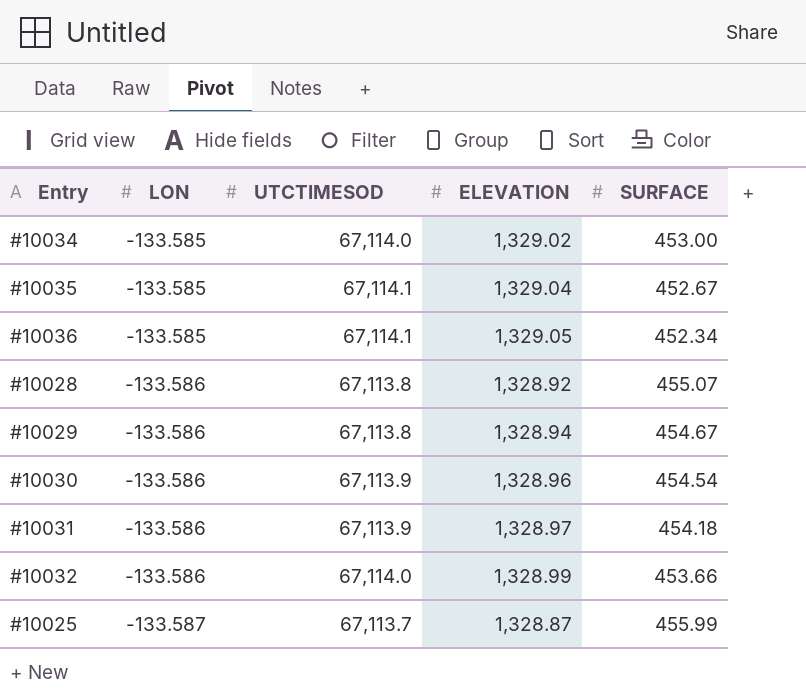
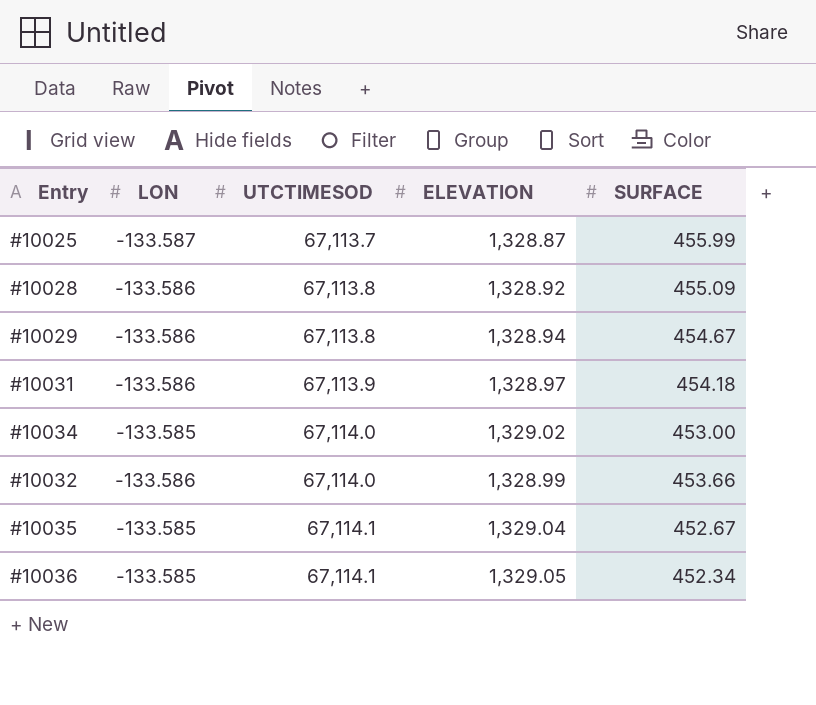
row order: LON descending -> UTCTIMESOD ascending
row #10030: -133.586 | 67,113.9 | 1,328.96 | 454.54 -> none
#10028 | SURFACE: 455.07 -> 455.09

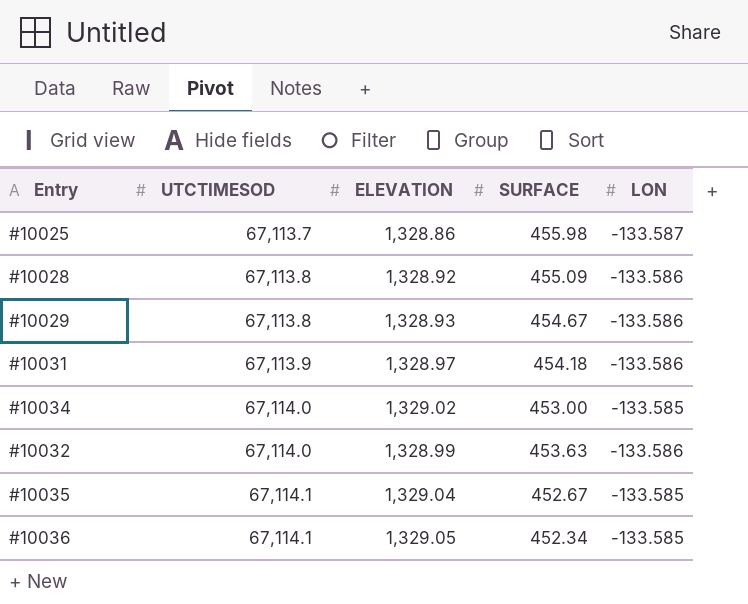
column LON | position: 2 -> 5
#10025 | ELEVATION: 1,328.87 -> 1,328.86
#10025 | SURFACE: 455.99 -> 455.98
#10029 | ELEVATION: 1,328.94 -> 1,328.93
#10032 | SURFACE: 453.66 -> 453.63

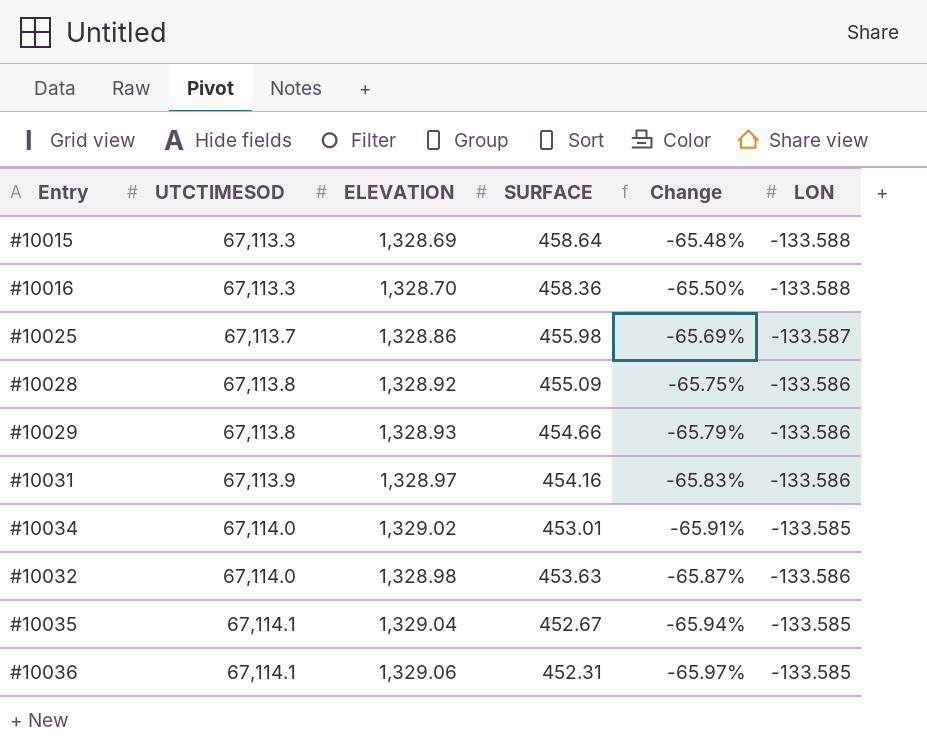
column Change | formula: none -> ([SURFACE] - [ELEVATION]) / [ELEVATION]
row #10015: none -> 67,113.3 | 1,328.69 | 458.64 | -65.48% | -133.588
row #10016: none -> 67,113.3 | 1,328.70 | 458.36 | -65.50% | -133.588
#10029 | SURFACE: 454.67 -> 454.66
#10031 | SURFACE: 454.18 -> 454.16
#10034 | SURFACE: 453.00 -> 453.01
#10032 | ELEVATION: 1,328.99 -> 1,328.98
#10036 | ELEVATION: 1,329.05 -> 1,329.06
#10036 | SURFACE: 452.34 -> 452.31

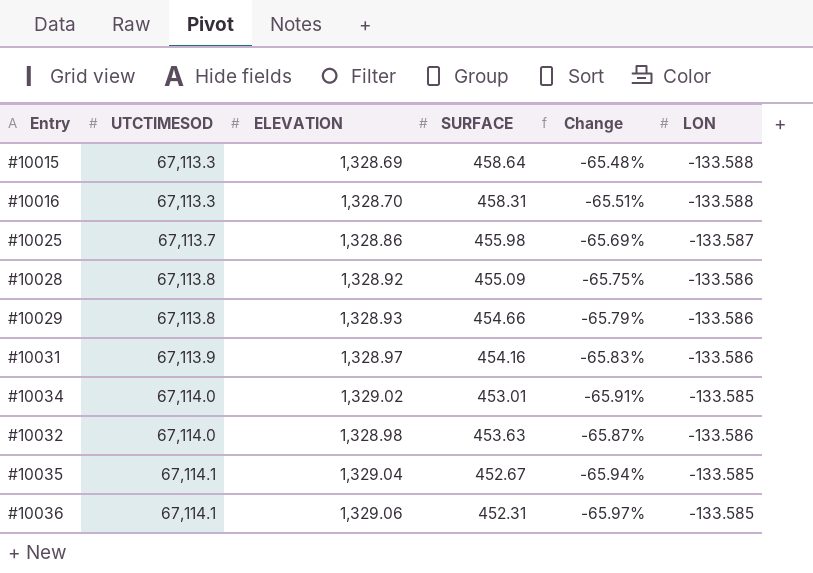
#10016 | SURFACE: 458.36 -> 458.31
#10016 | Change: -65.50% -> -65.51%

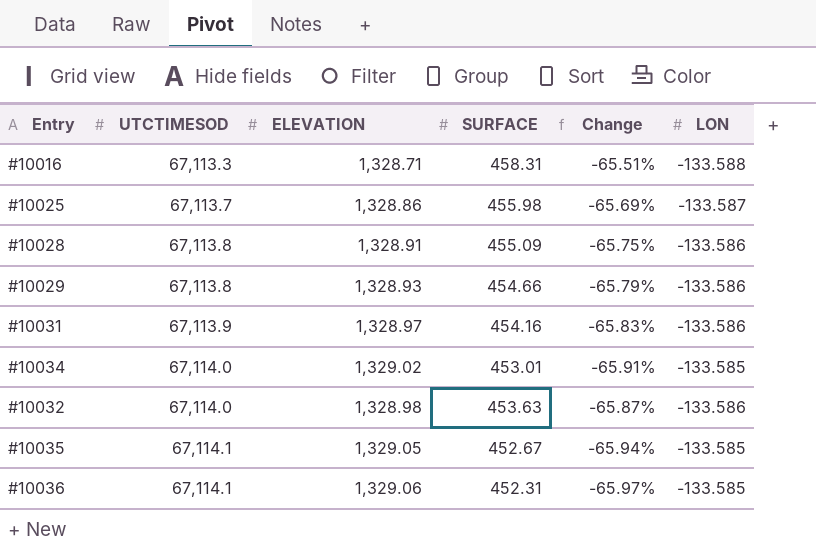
row #10015: 67,113.3 | 1,328.69 | 458.64 | -65.48% | -133.588 -> none
#10016 | ELEVATION: 1,328.70 -> 1,328.71
#10028 | ELEVATION: 1,328.92 -> 1,328.91
#10035 | ELEVATION: 1,329.04 -> 1,329.05

